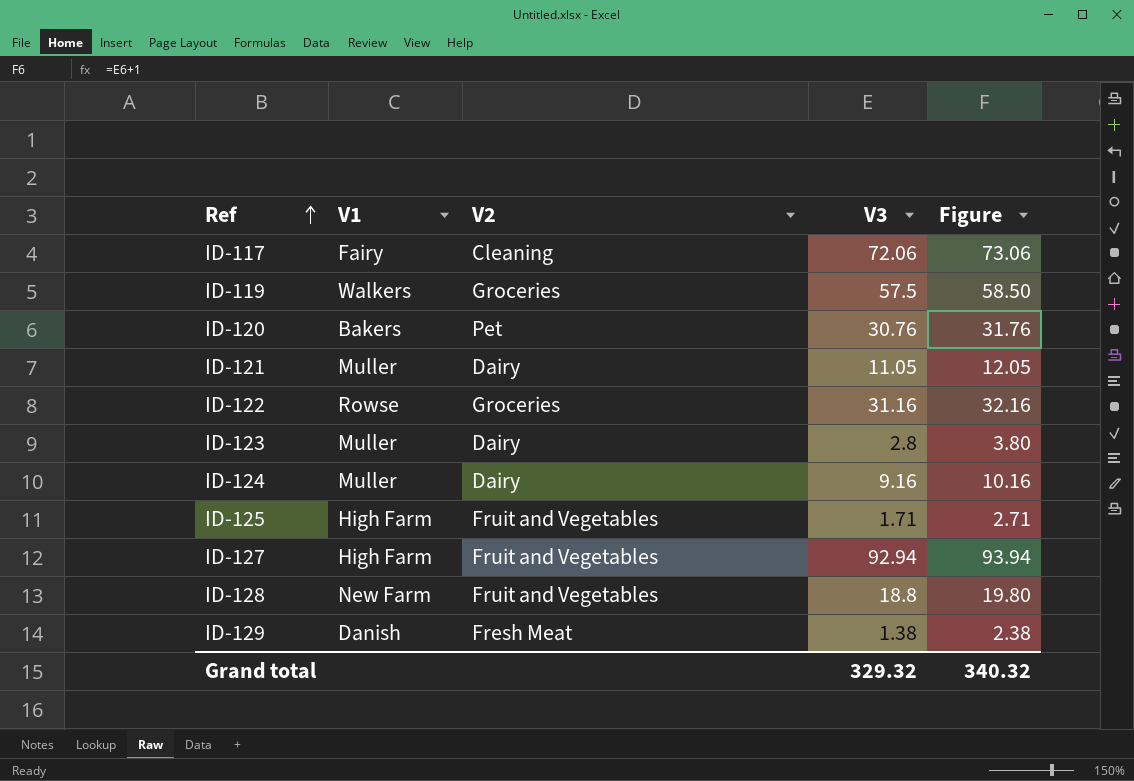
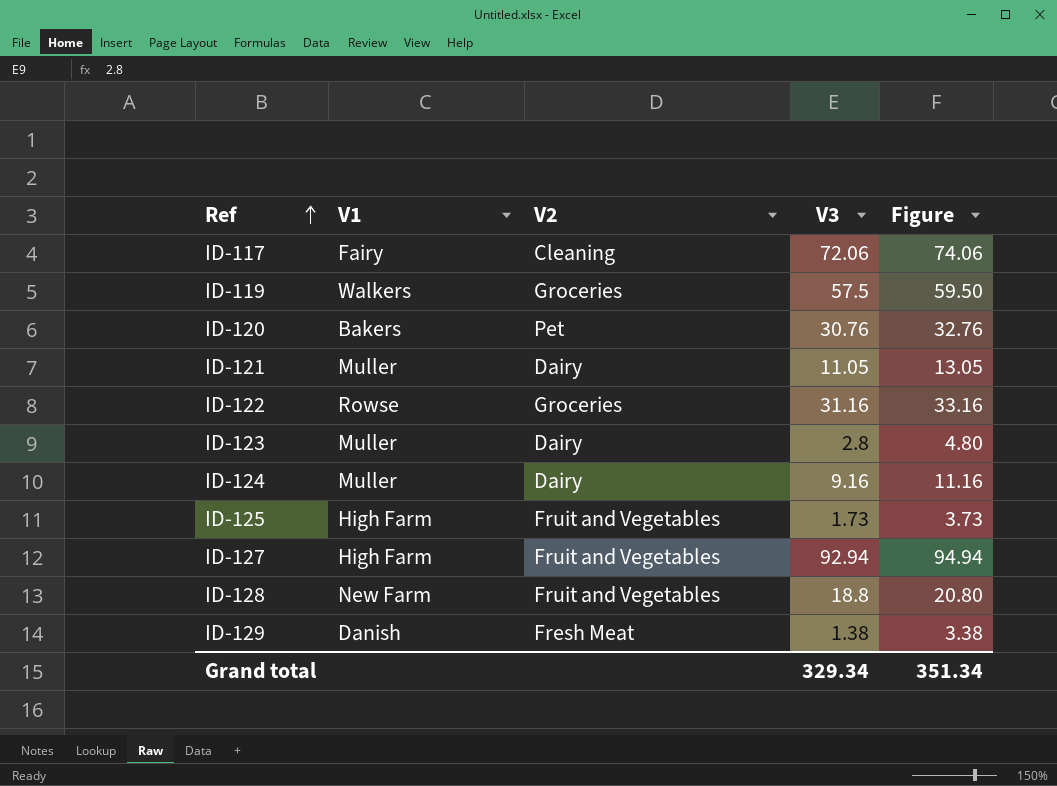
column Figure | formula: [V3] + 1 -> [V3] + 2
ID-125 | V3: 1.71 -> 1.73
Grand total | V3: 329.32 -> 329.34
Grand total | Figure: 340.32 -> 351.34

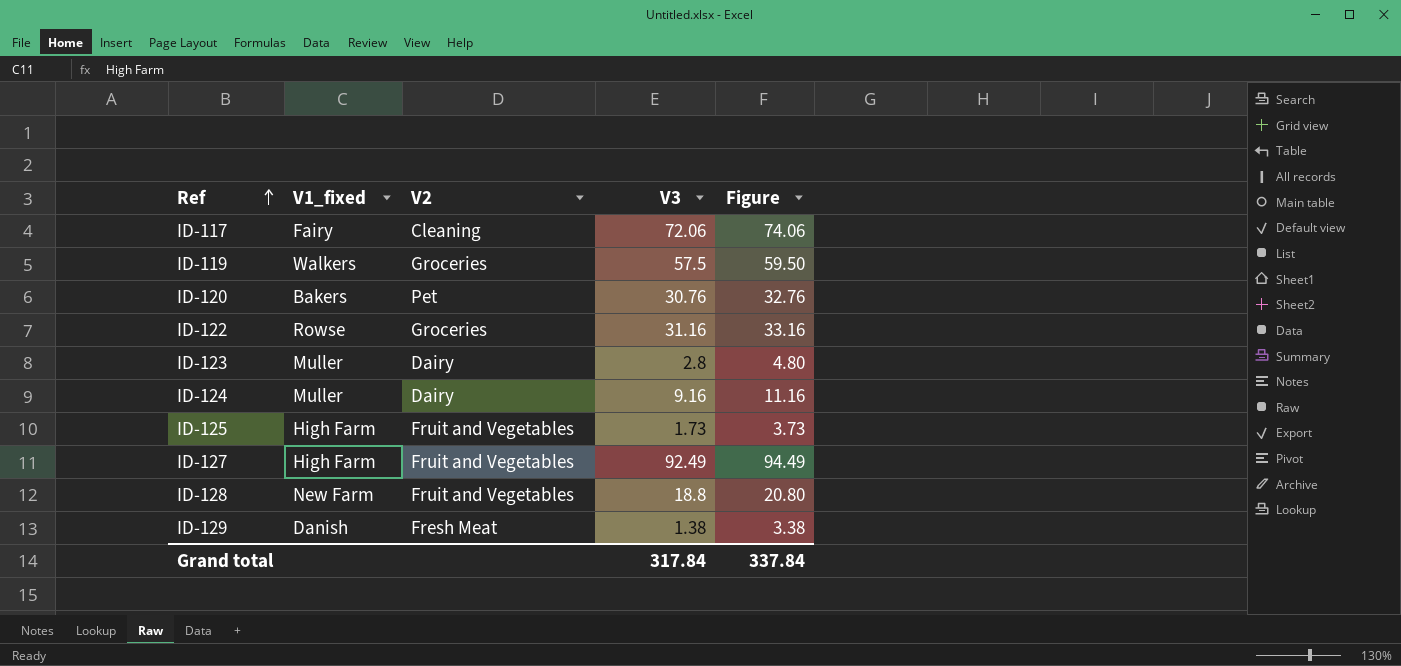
column name: V1 -> V1_fixed
row ID-121: Muller | Dairy | 11.05 | 13.05 -> none
ID-127 | V3: 92.94 -> 92.49
ID-127 | Figure: 94.94 -> 94.49
Grand total | V3: 329.34 -> 317.84
Grand total | Figure: 351.34 -> 337.84

